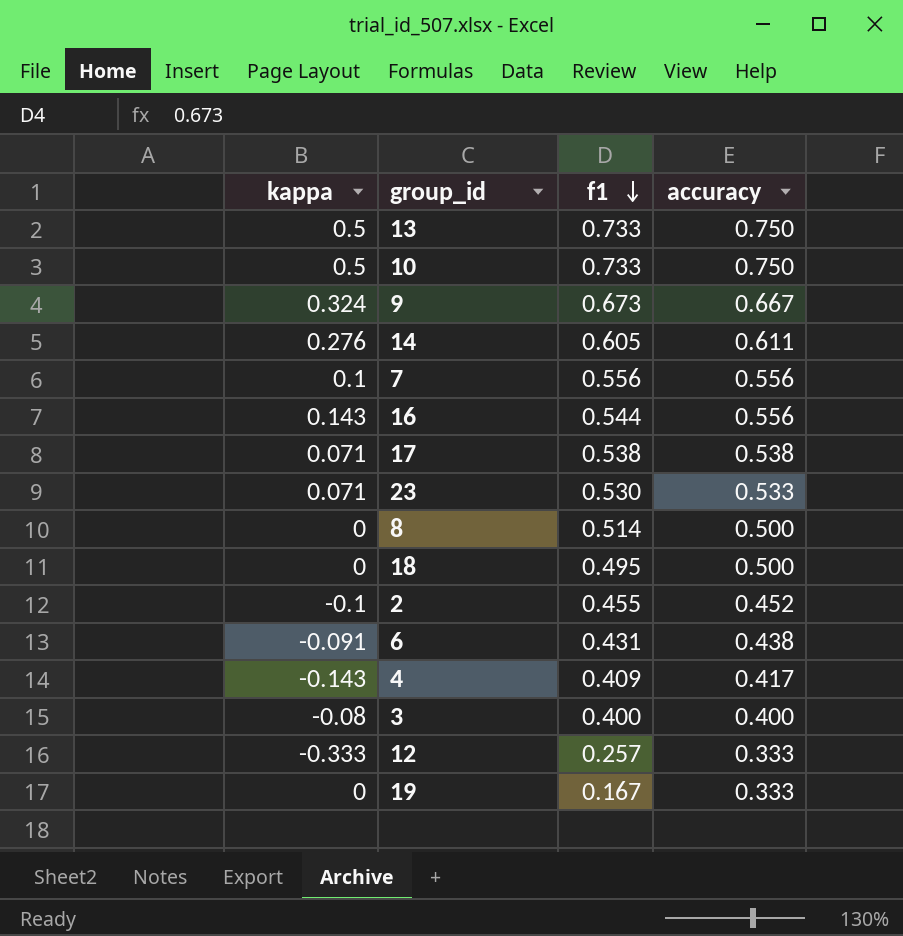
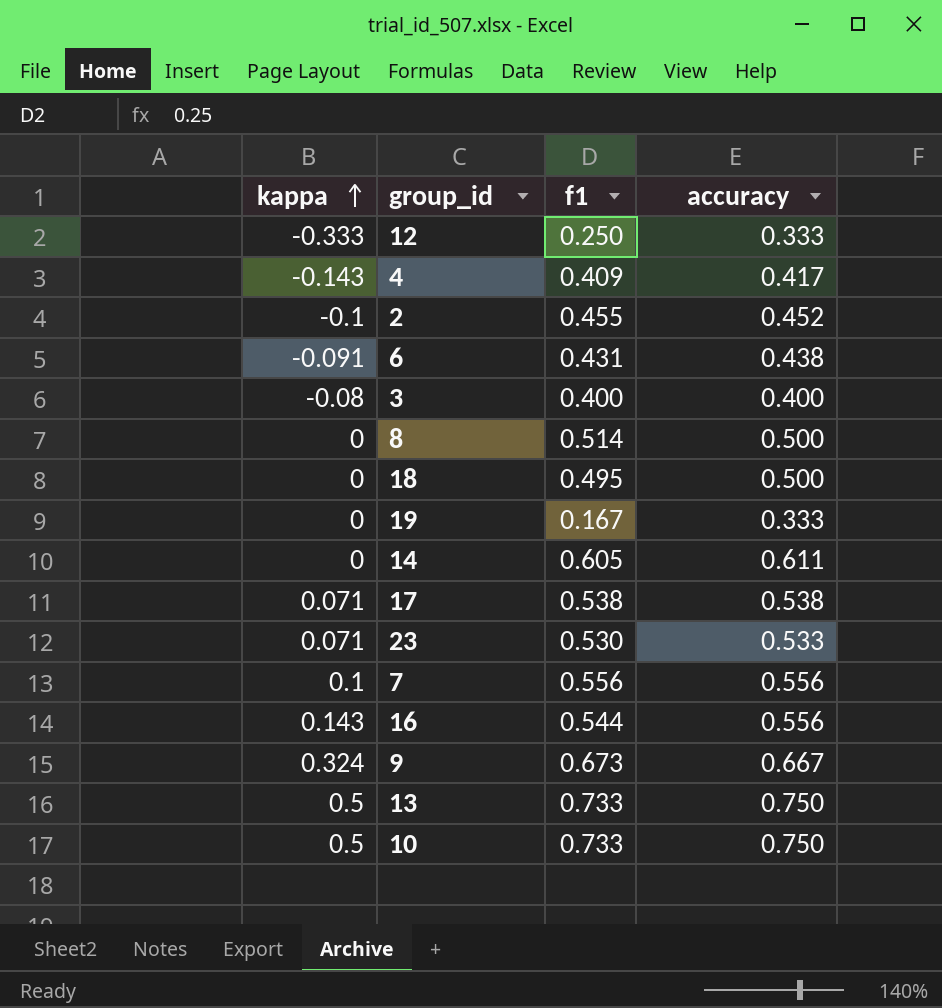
row order: f1 descending -> kappa ascending
12 | f1: 0.257 -> 0.250
14 | kappa: 0.276 -> 0

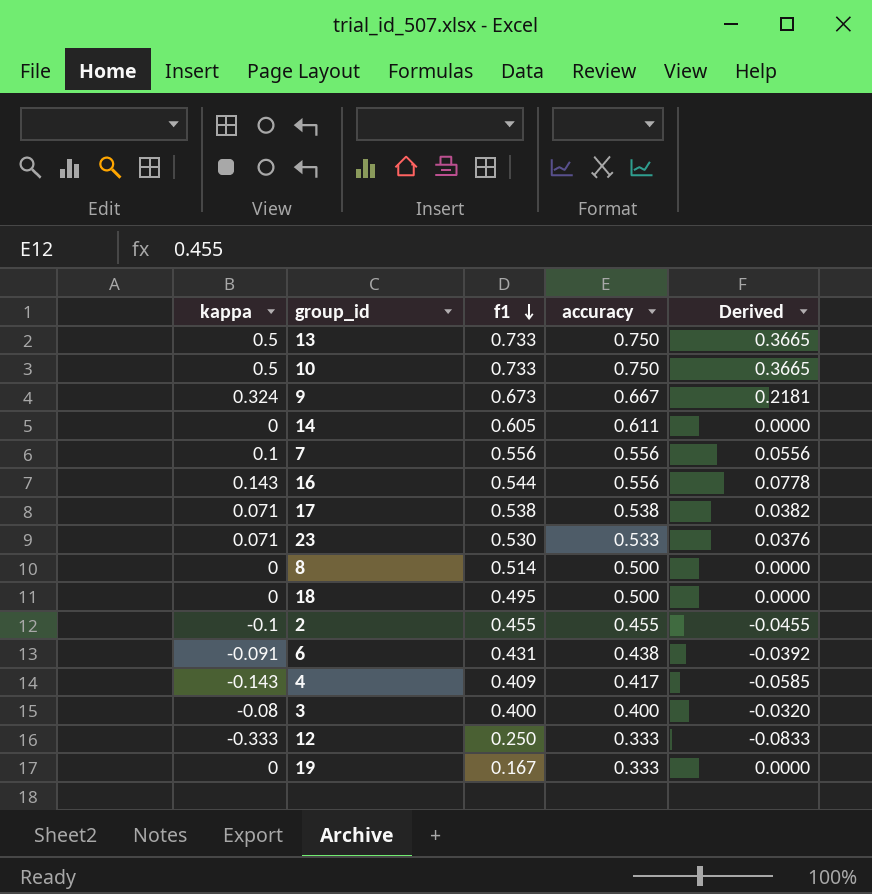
row order: kappa ascending -> f1 descending
column Derived | formula: none -> [kappa] * [f1]
2 | accuracy: 0.452 -> 0.455

